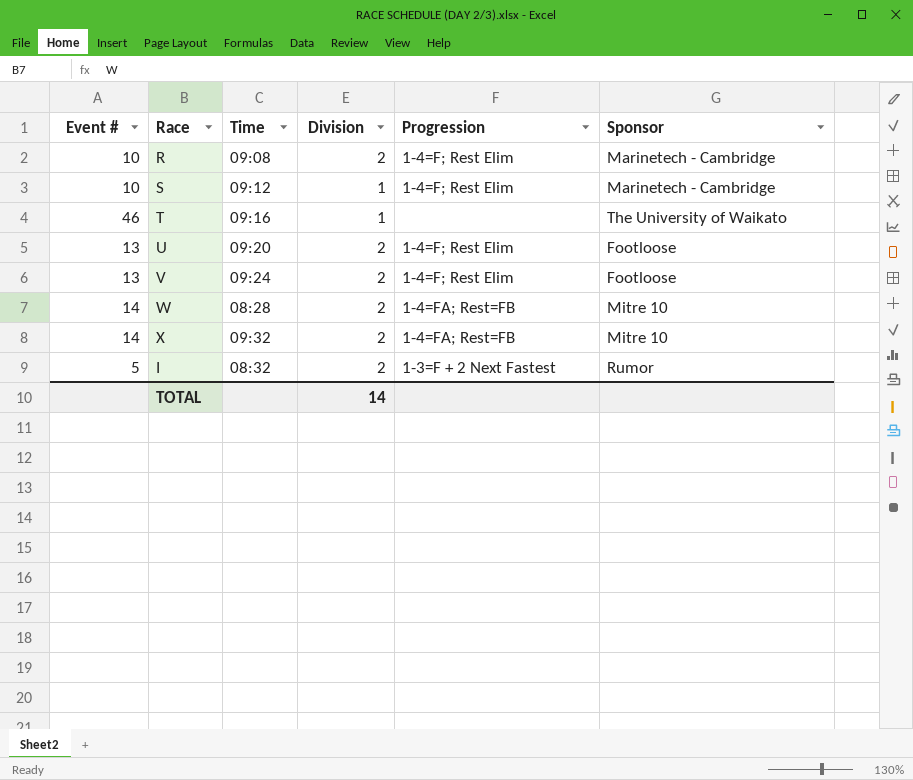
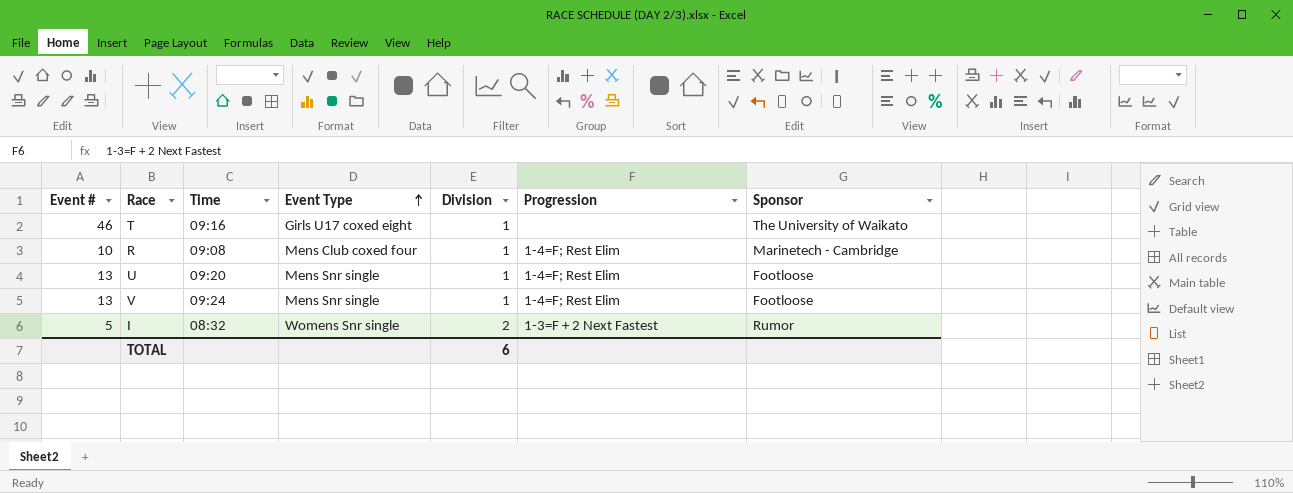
row order: none -> Event Type ascending
column Event Type | position: none -> 4
row S: 10 | 09:12 | 1 | 1-4=F; Rest Elim | Marinetech - Cambridge -> none
row W: 14 | 08:28 | 2 | 1-4=FA; Rest=FB | Mitre 10 -> none
row X: 14 | 09:32 | 2 | 1-4=FA; Rest=FB | Mitre 10 -> none
R | Division: 2 -> 1
U | Division: 2 -> 1
V | Division: 2 -> 1
TOTAL | Division: 14 -> 6

